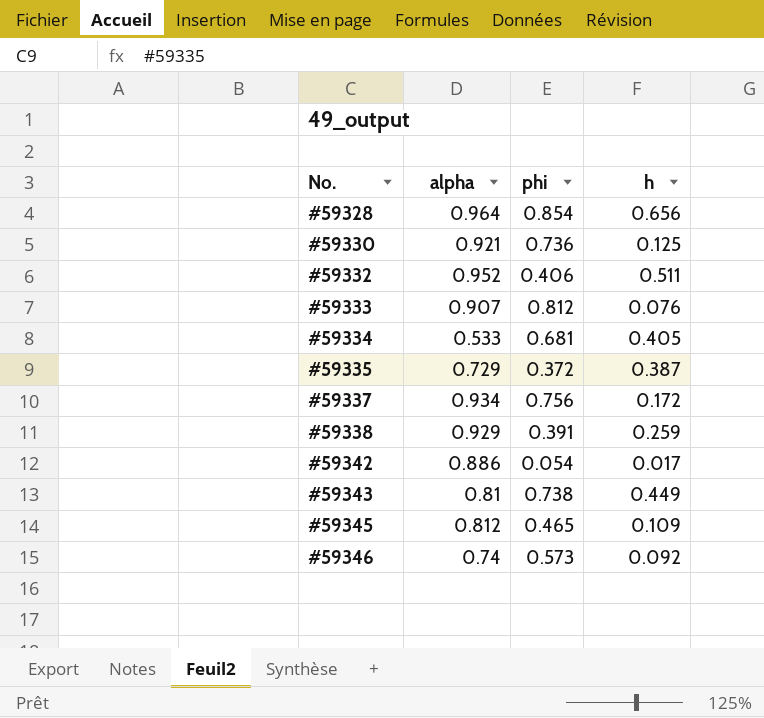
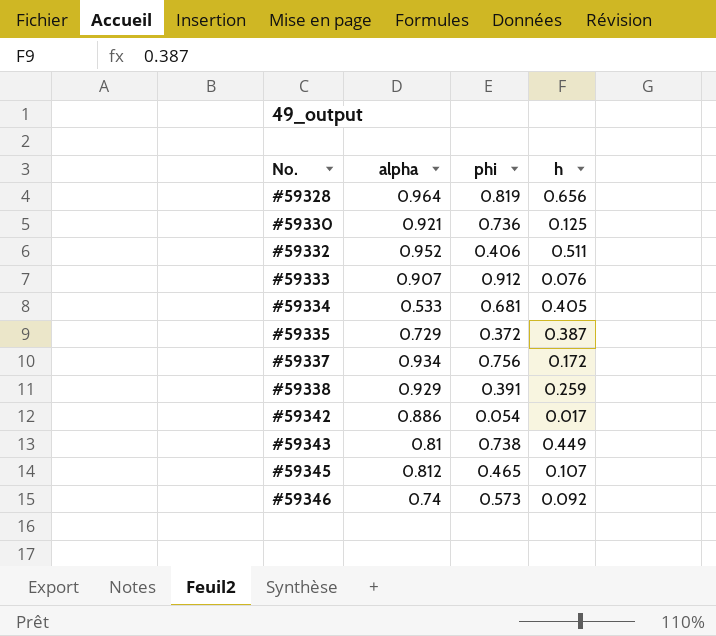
#59328 | phi: 0.854 -> 0.819
#59333 | phi: 0.812 -> 0.912
#59345 | h: 0.109 -> 0.107

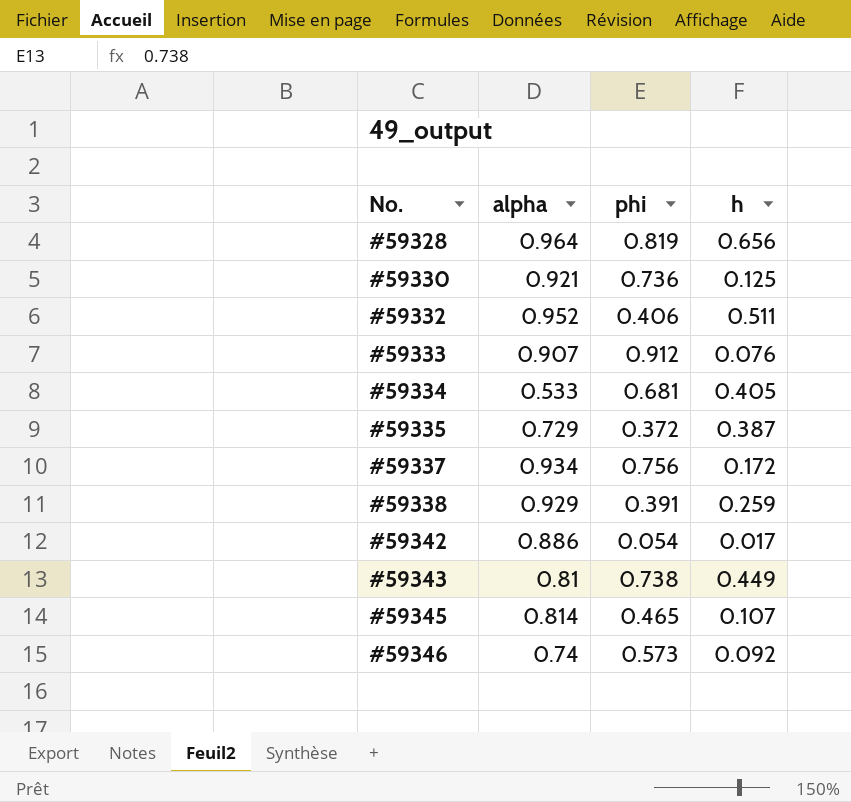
#59345 | alpha: 0.812 -> 0.814

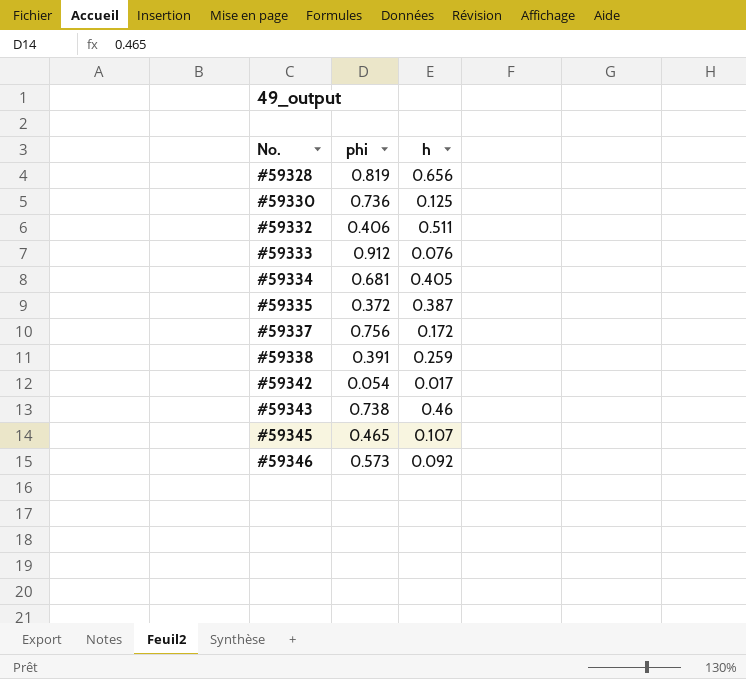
column alpha | position: 2 -> none
#59343 | h: 0.449 -> 0.46

